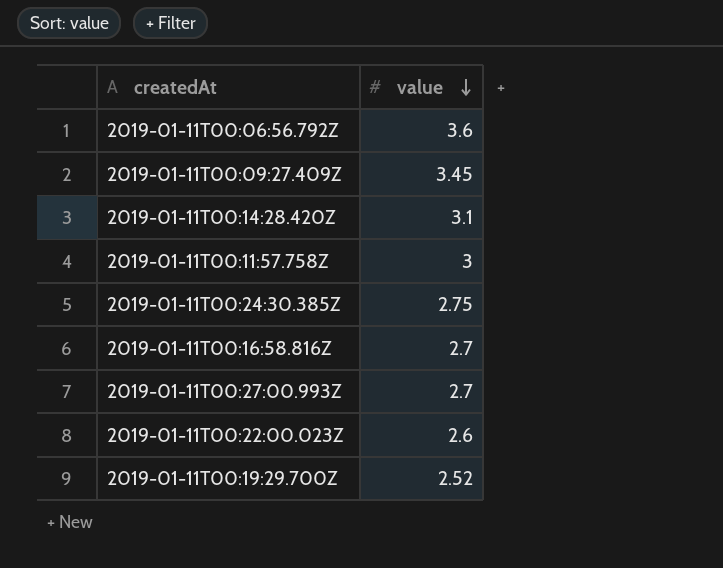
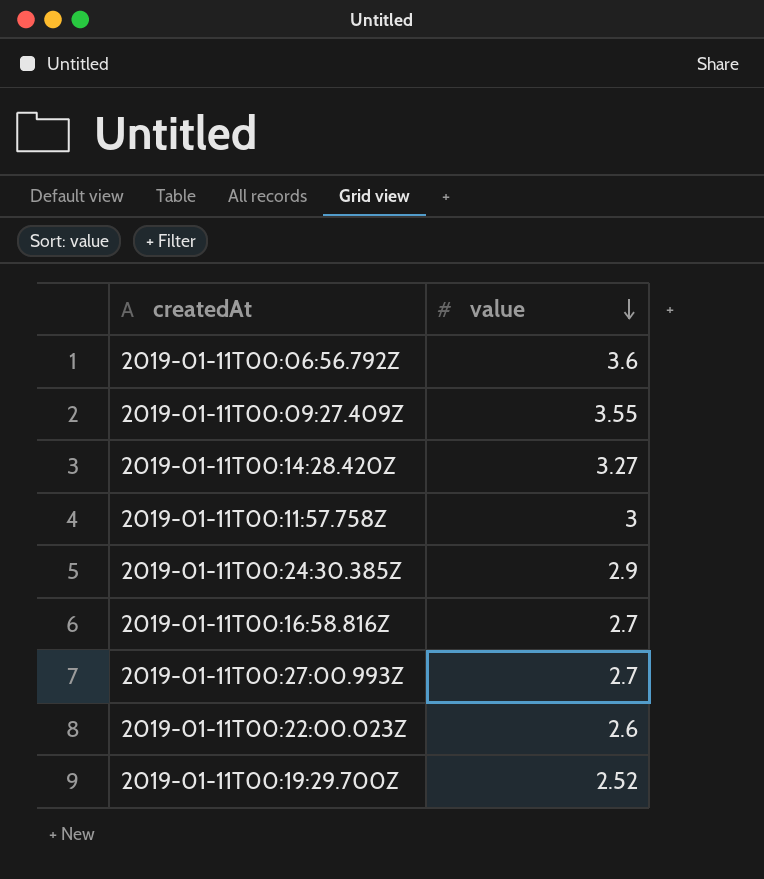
2019-01-11T00:09:27.409Z | value: 3.45 -> 3.55
2019-01-11T00:14:28.420Z | value: 3.1 -> 3.27
2019-01-11T00:24:30.385Z | value: 2.75 -> 2.9

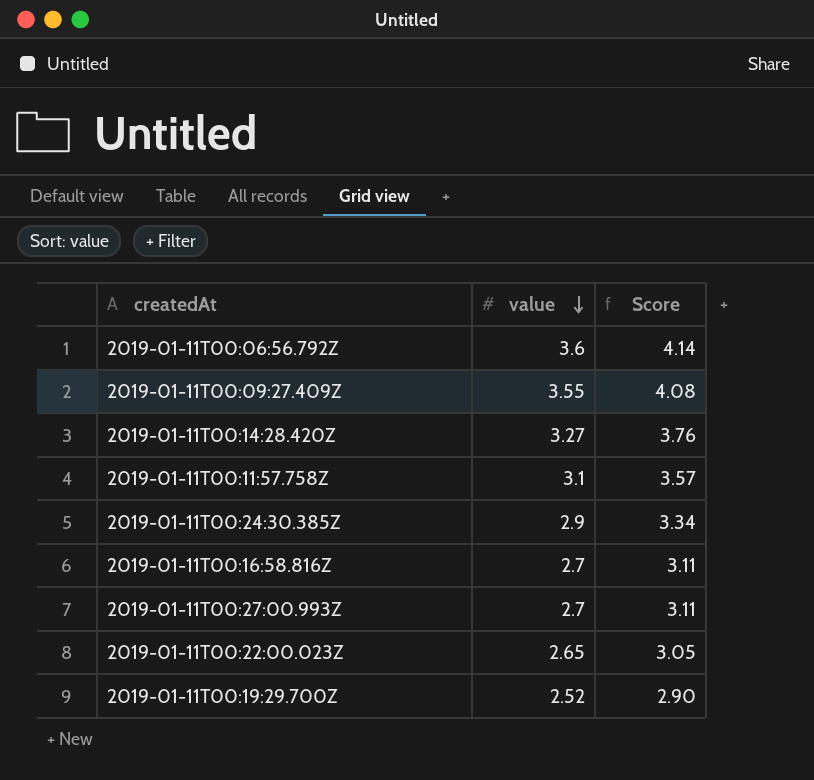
column Score | formula: none -> [value] * 1.15
2019-01-11T00:11:57.758Z | value: 3 -> 3.1
2019-01-11T00:22:00.023Z | value: 2.6 -> 2.65

